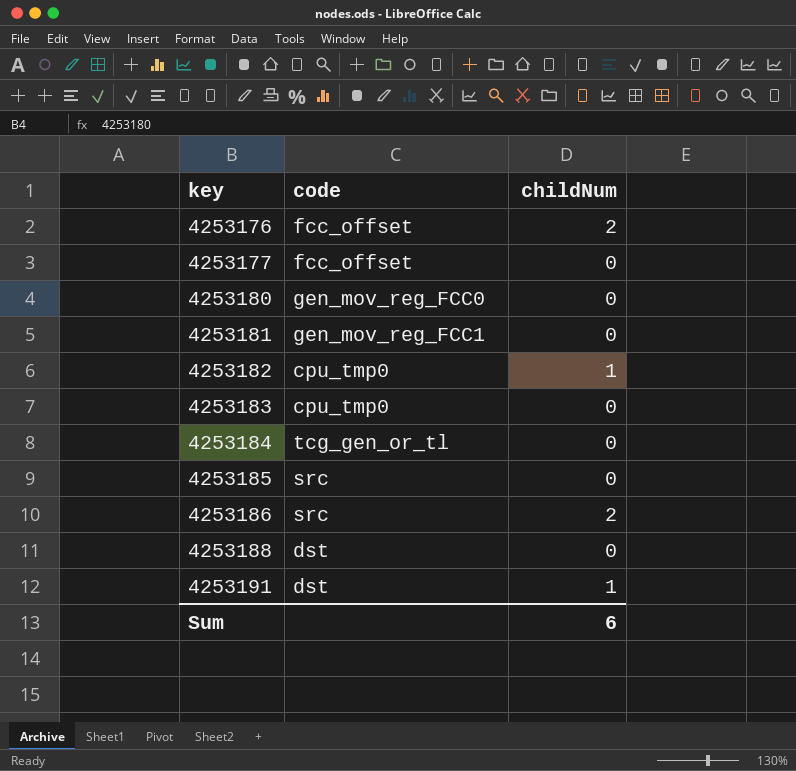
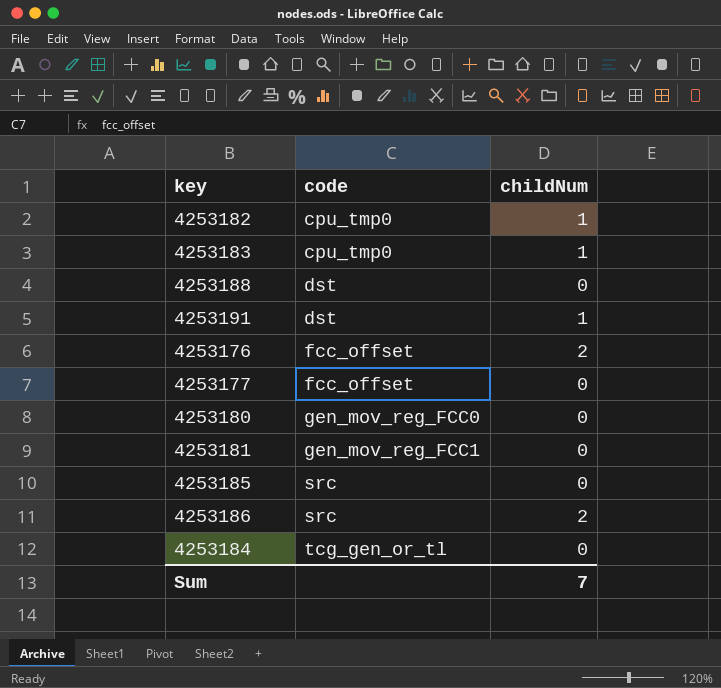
row order: key ascending -> code ascending
4253183 | childNum: 0 -> 1
Sum | childNum: 6 -> 7

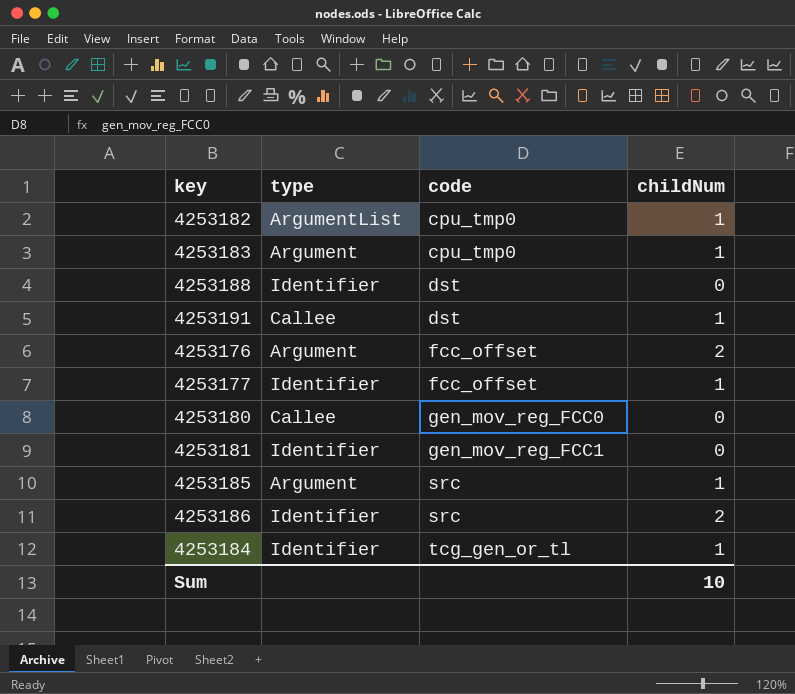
column type | position: none -> 2
4253177 | childNum: 0 -> 1
4253185 | childNum: 0 -> 1
4253184 | childNum: 0 -> 1
Sum | childNum: 7 -> 10

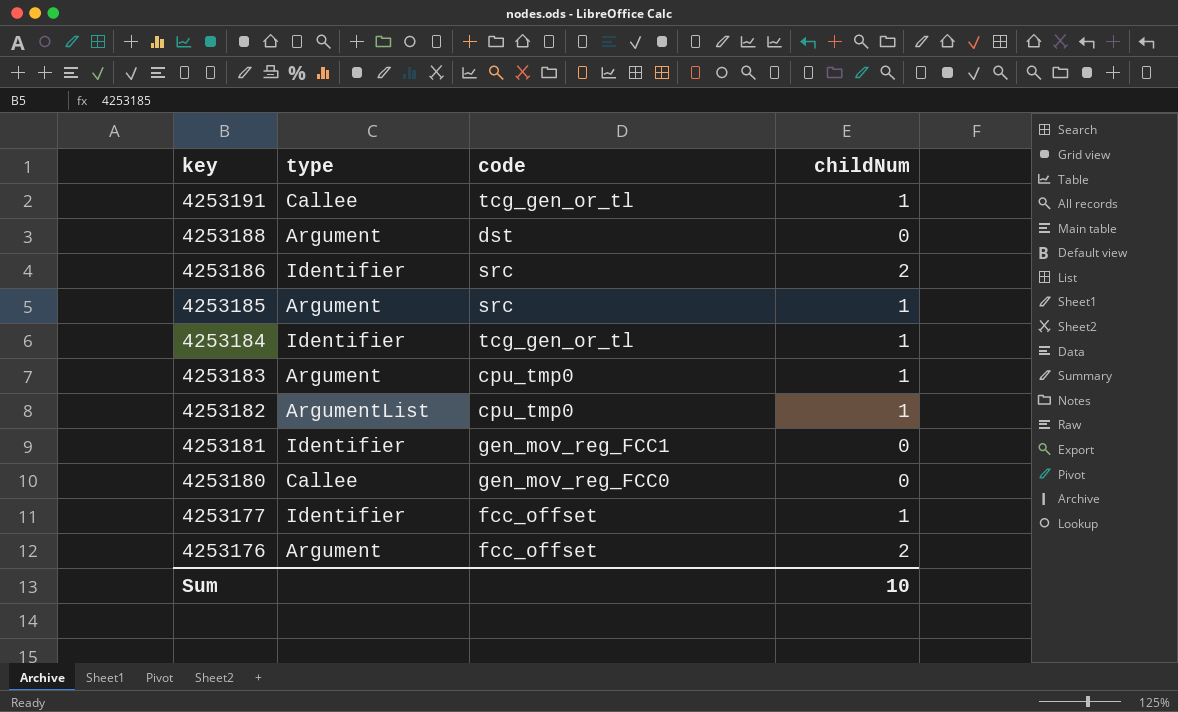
row order: code ascending -> key descending
4253191 | code: dst -> tcg_gen_or_tl
4253188 | type: Identifier -> Argument

